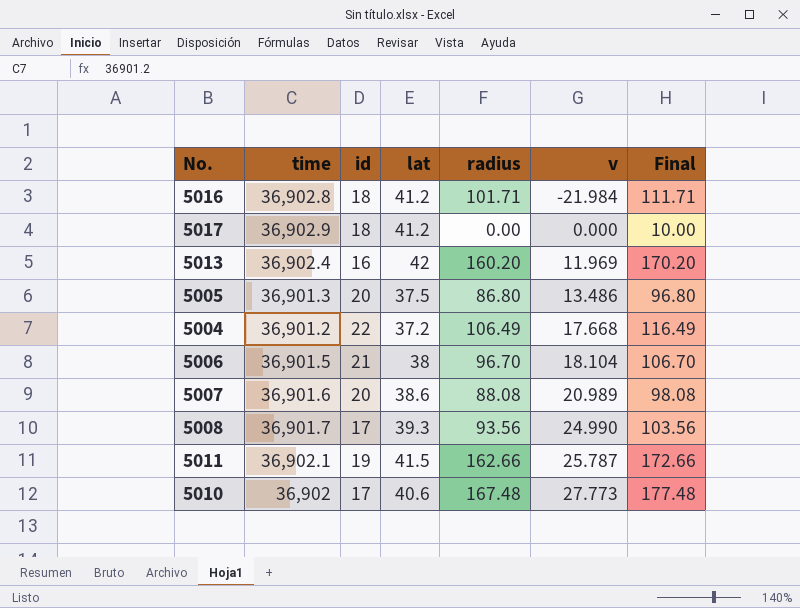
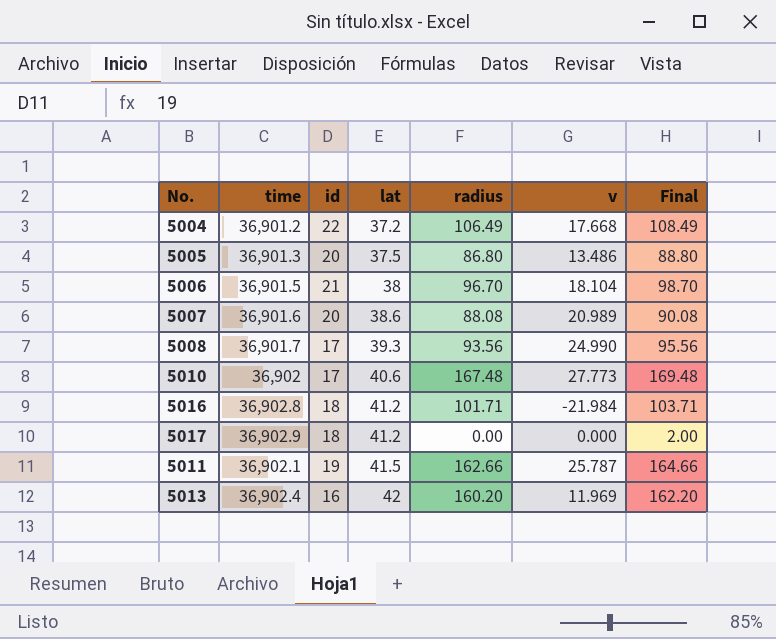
row order: v ascending -> lat ascending
column Final | formula: [radius] + 10 -> [radius] + 2

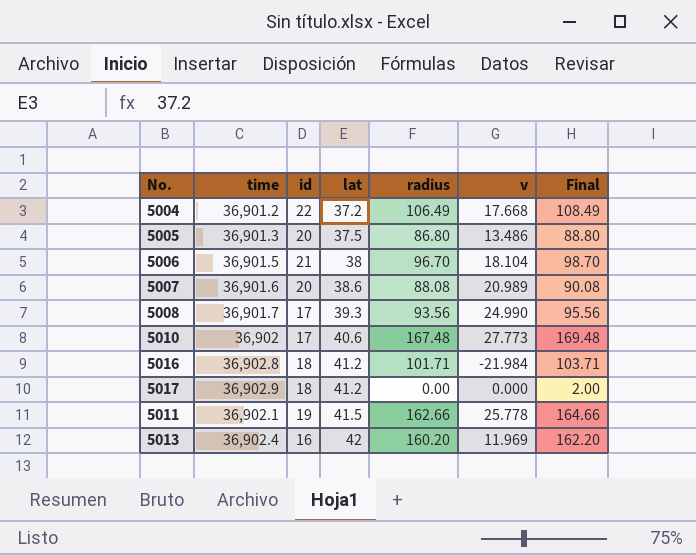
5011 | v: 25.787 -> 25.778

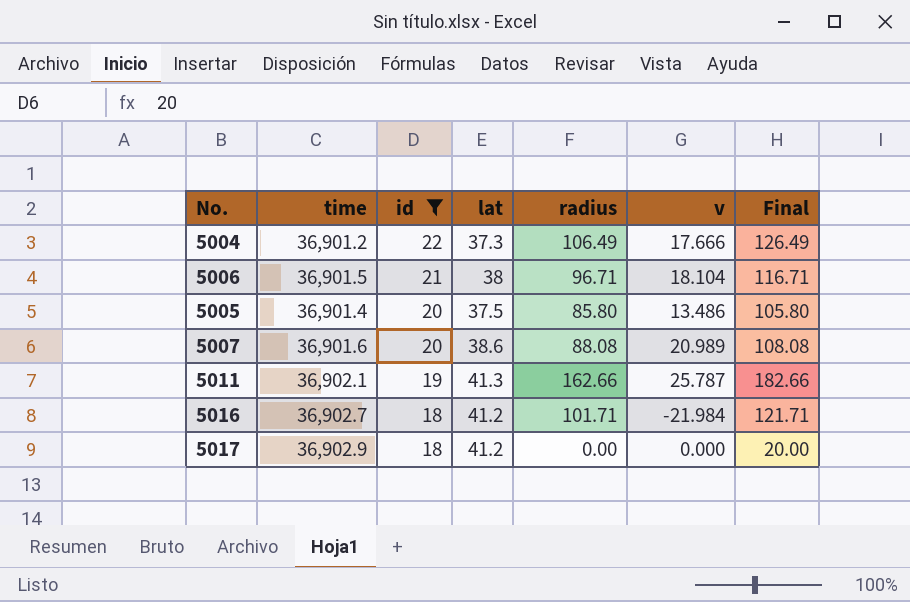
filter: none -> id >= 18
row order: lat ascending -> id descending
column Final | formula: [radius] + 2 -> [radius] + 20
5004 | lat: 37.2 -> 37.3
5004 | v: 17.668 -> 17.666
5006 | radius: 96.70 -> 96.71
5005 | time: 36,901.3 -> 36,901.4
5005 | radius: 86.80 -> 85.80
5011 | lat: 41.5 -> 41.3
5011 | v: 25.778 -> 25.787
5016 | time: 36,902.8 -> 36,902.7

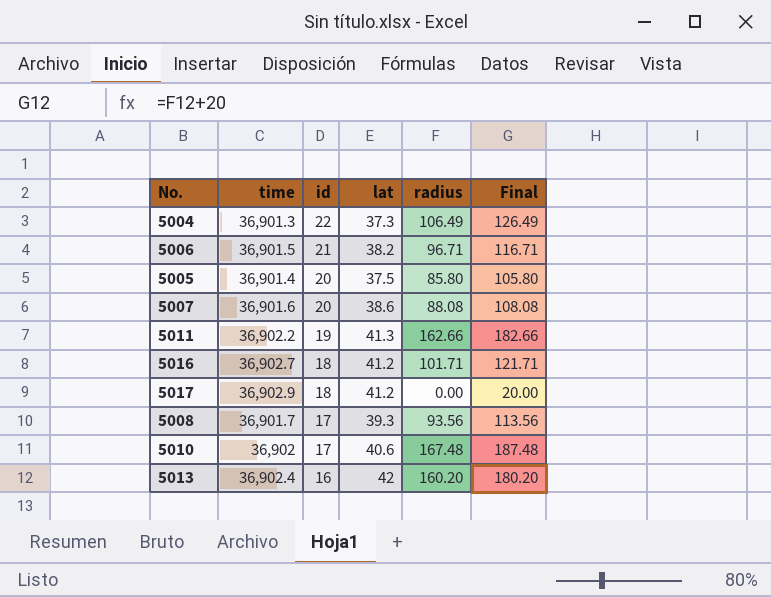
filter: id >= 18 -> none
column v | position: 6 -> none
5004 | time: 36,901.2 -> 36,901.3
5006 | lat: 38 -> 38.2
5011 | time: 36,902.1 -> 36,902.2

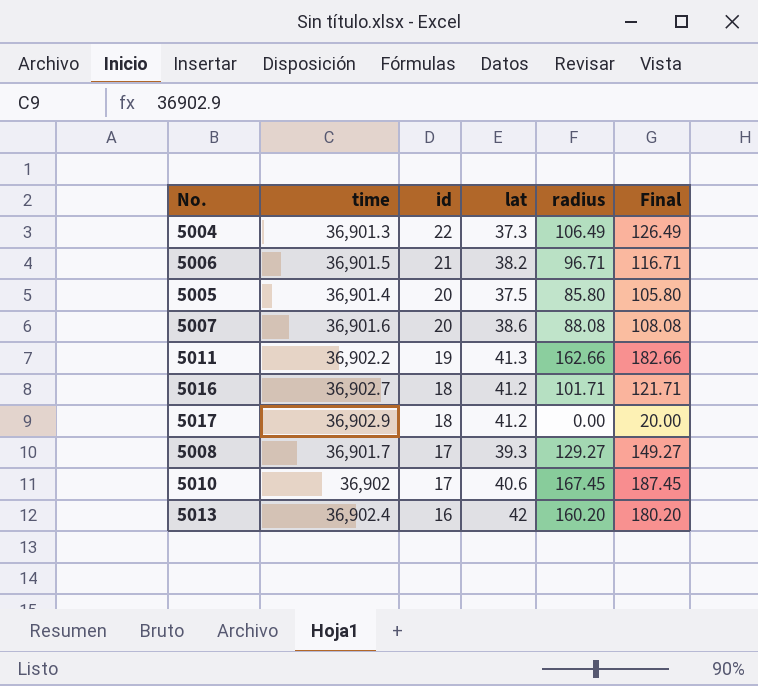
5008 | radius: 93.56 -> 129.27
5008 | Final: 113.56 -> 149.27
5010 | radius: 167.48 -> 167.45
5010 | Final: 187.48 -> 187.45

